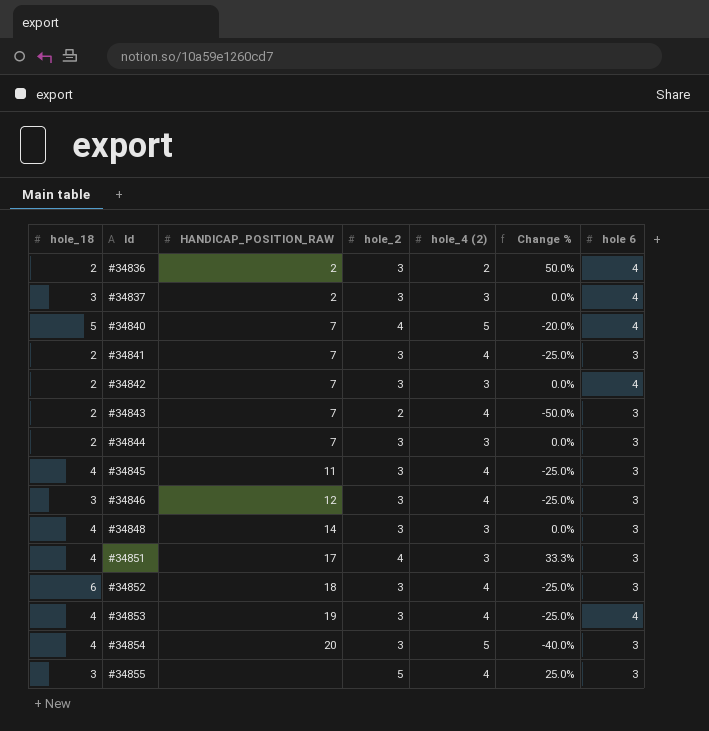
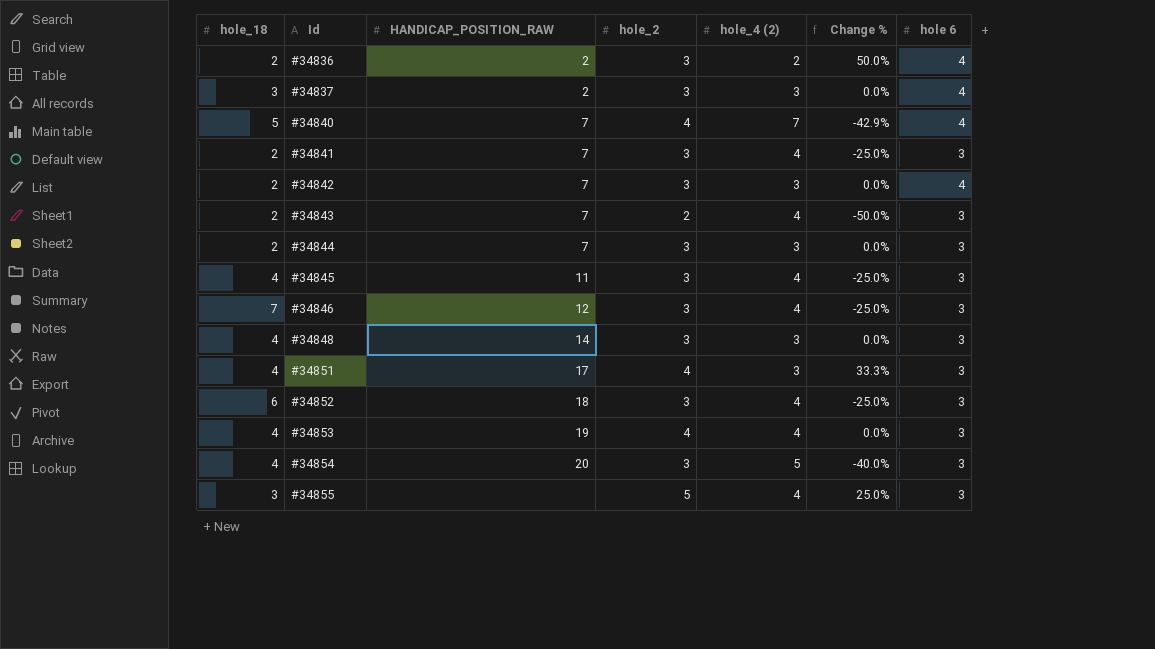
#34840 | hole_4 (2): 5 -> 7
#34840 | Change %: -20.0% -> -42.9%
#34846 | hole_18: 3 -> 7
#34853 | hole_2: 3 -> 4
#34853 | Change %: -25.0% -> 0.0%
#34853 | hole 6: 4 -> 3

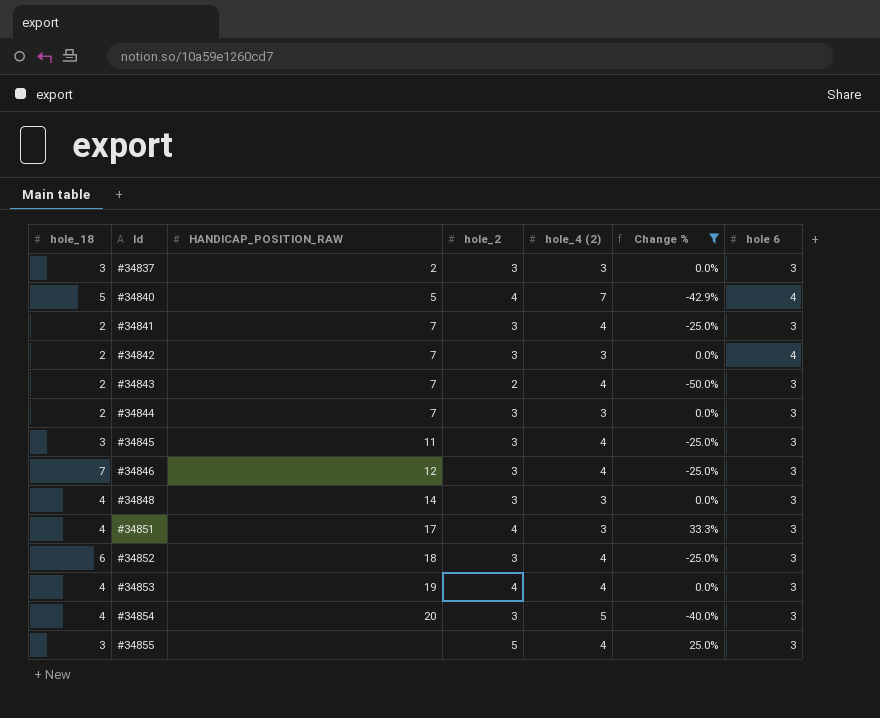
filter: none -> Change % != 50.0%
#34837 | hole 6: 4 -> 3
#34840 | HANDICAP_POSITION_RAW: 7 -> 5
#34845 | hole_18: 4 -> 3

